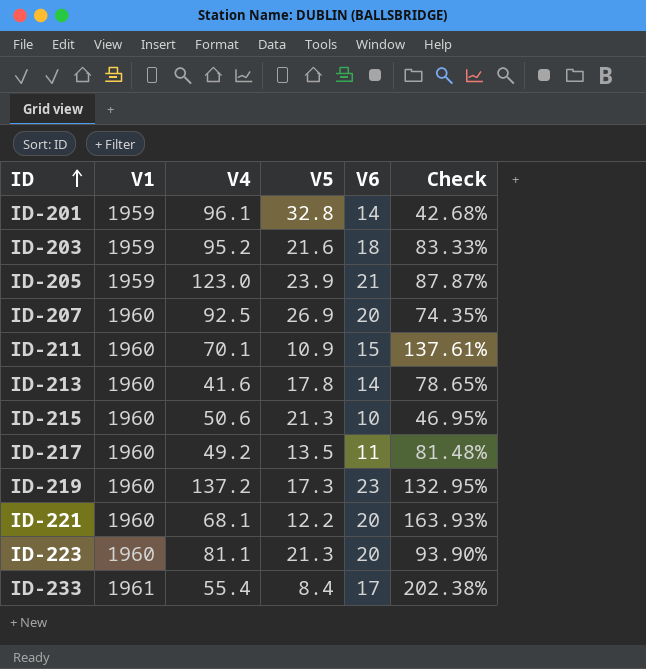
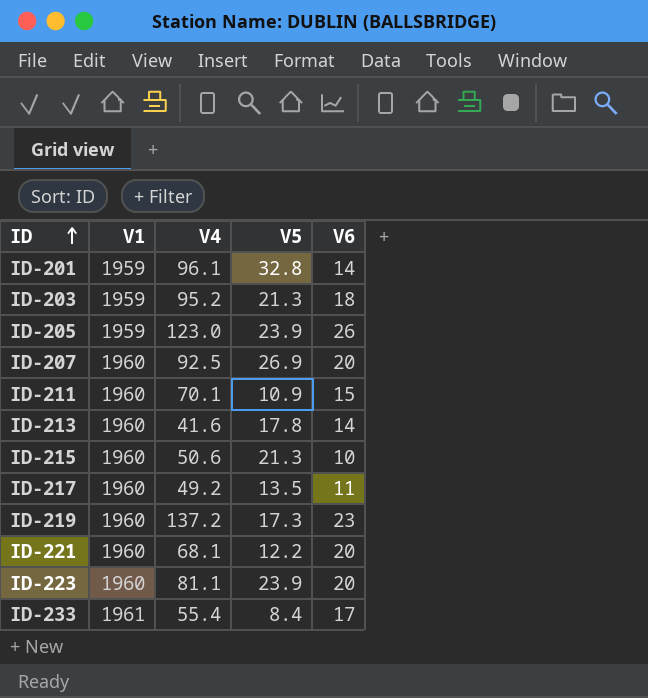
column Check | formula: [V6] / [V5] -> none
ID-203 | V5: 21.6 -> 21.3
ID-205 | V6: 21 -> 26
ID-223 | V5: 21.3 -> 23.9

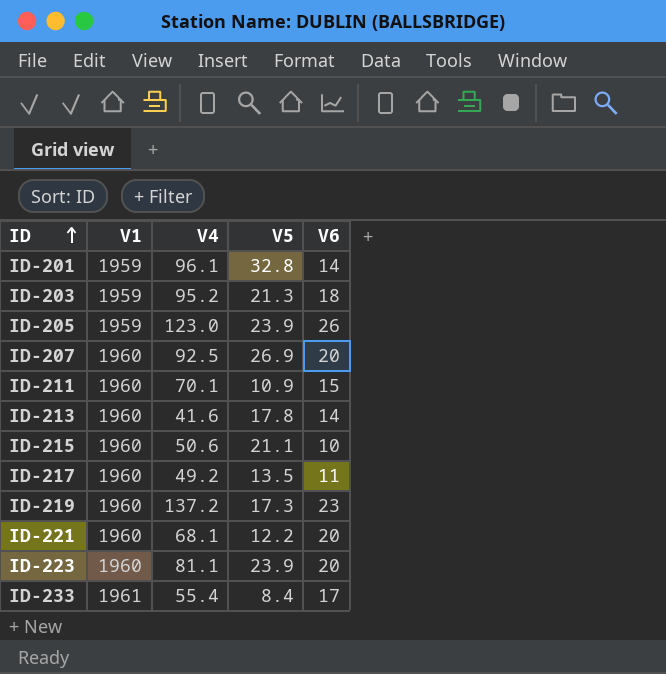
ID-215 | V5: 21.3 -> 21.1

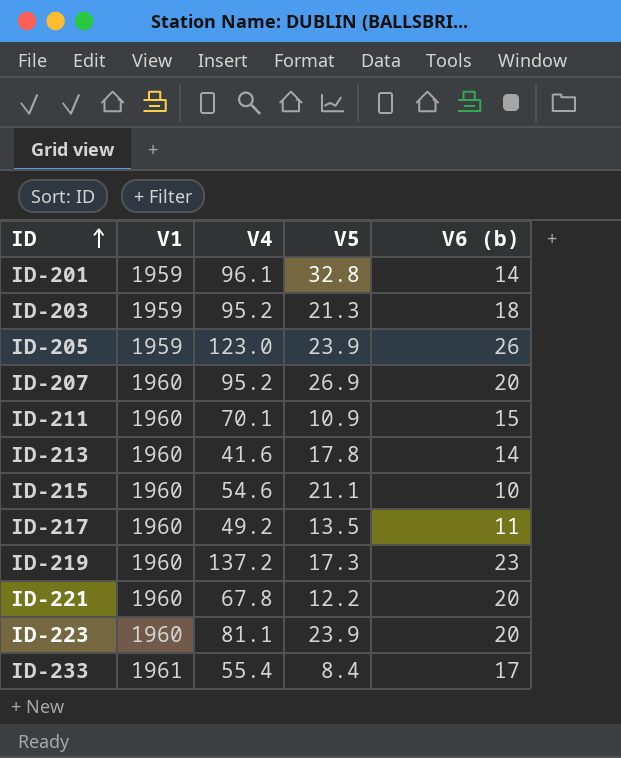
column name: V6 -> V6 (b)
ID-207 | V4: 92.5 -> 95.2
ID-215 | V4: 50.6 -> 54.6
ID-221 | V4: 68.1 -> 67.8

